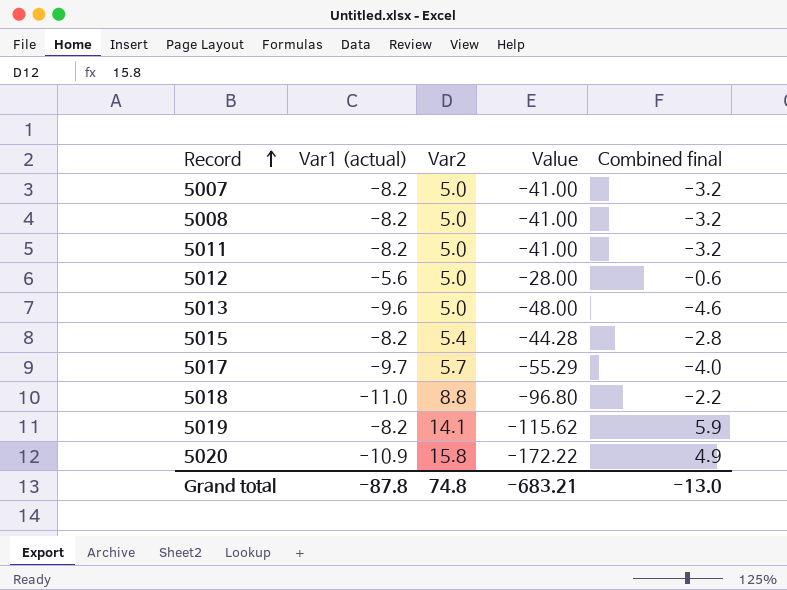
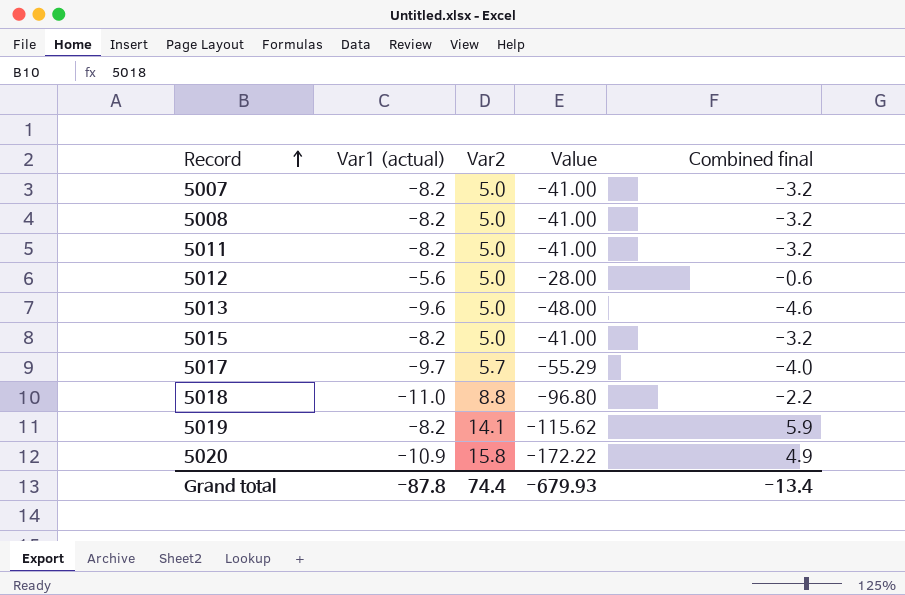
5015 | Var2: 5.4 -> 5.0
5015 | Value: -44.28 -> -41.00
5015 | Combined final: -2.8 -> -3.2
Grand total | Var2: 74.8 -> 74.4
Grand total | Value: -683.21 -> -679.93
Grand total | Combined final: -13.0 -> -13.4

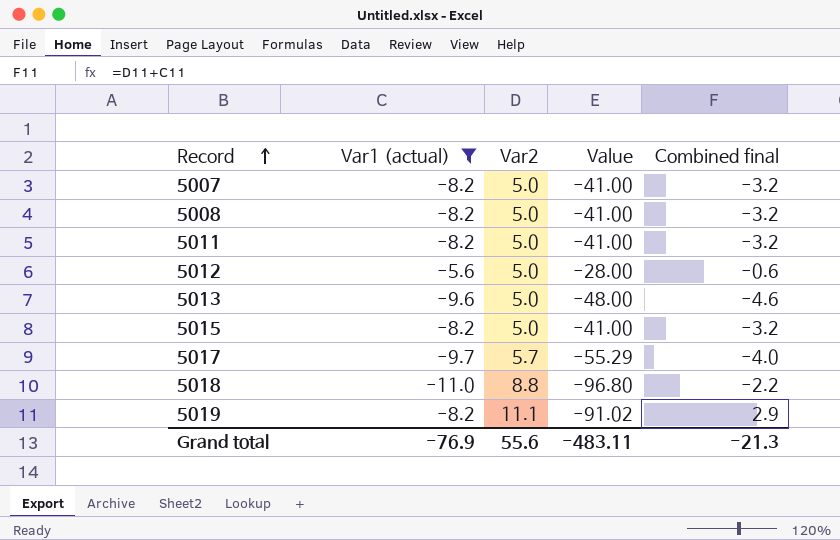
filter: none -> Var1 (actual) != -10.9
5019 | Var2: 14.1 -> 11.1
5019 | Value: -115.62 -> -91.02
5019 | Combined final: 5.9 -> 2.9
Grand total | Var1 (actual): -87.8 -> -76.9
Grand total | Var2: 74.4 -> 55.6
Grand total | Value: -679.93 -> -483.11
Grand total | Combined final: -13.4 -> -21.3

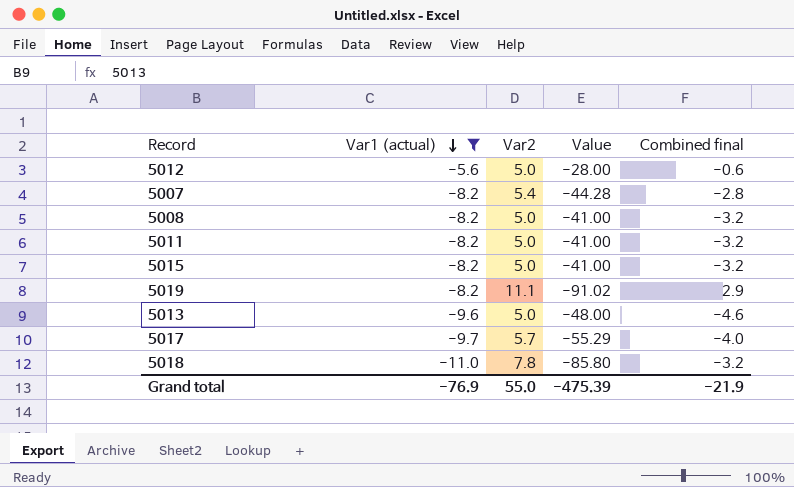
row order: Record ascending -> Var1 (actual) descending
5007 | Var2: 5.0 -> 5.4
5007 | Value: -41.00 -> -44.28
5007 | Combined final: -3.2 -> -2.8
5018 | Var2: 8.8 -> 7.8
5018 | Value: -96.80 -> -85.80
5018 | Combined final: -2.2 -> -3.2
Grand total | Var2: 55.6 -> 55.0
Grand total | Value: -483.11 -> -475.39
Grand total | Combined final: -21.3 -> -21.9

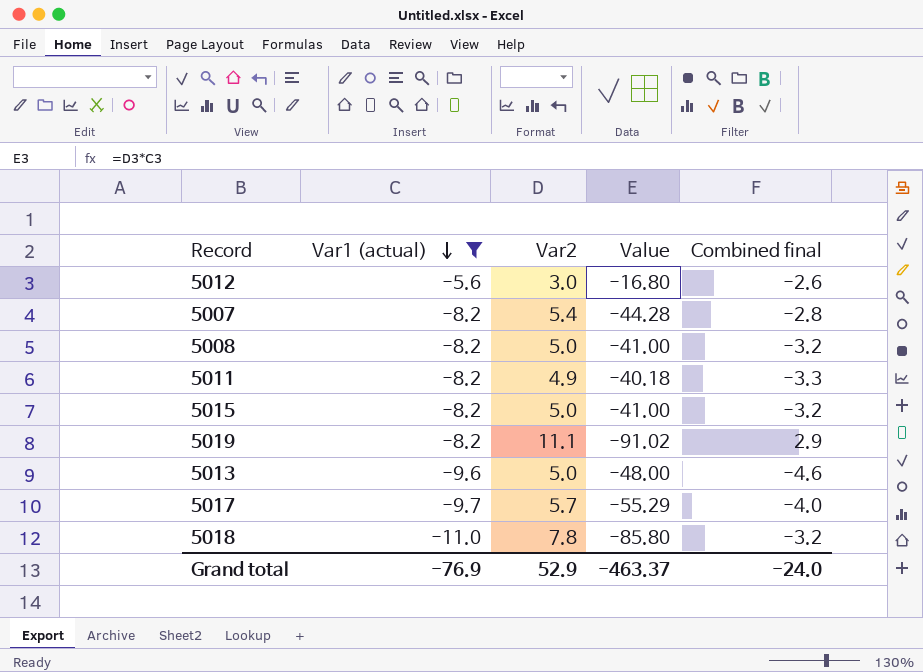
5012 | Var2: 5.0 -> 3.0
5012 | Value: -28.00 -> -16.80
5012 | Combined final: -0.6 -> -2.6
5011 | Var2: 5.0 -> 4.9
5011 | Value: -41.00 -> -40.18
5011 | Combined final: -3.2 -> -3.3
Grand total | Var2: 55.0 -> 52.9
Grand total | Value: -475.39 -> -463.37
Grand total | Combined final: -21.9 -> -24.0

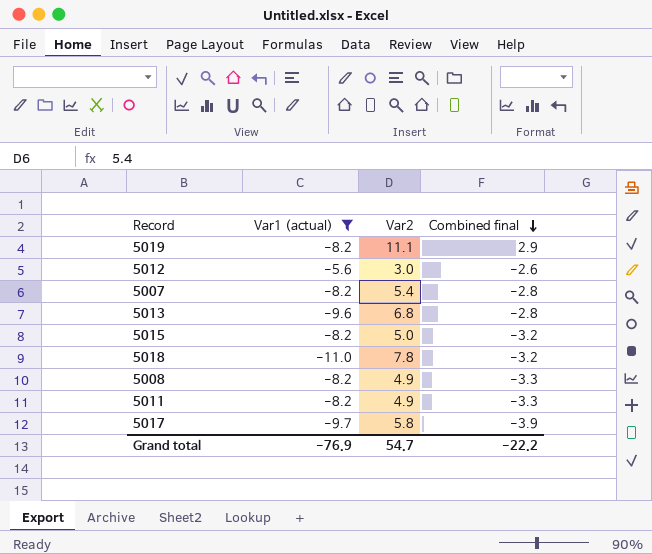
row order: Var1 (actual) descending -> Combined final descending
column Value | formula: [Var1 (actual)] * [Var2] -> none
5013 | Var2: 5.0 -> 6.8
5013 | Combined final: -4.6 -> -2.8
5008 | Var2: 5.0 -> 4.9
5008 | Combined final: -3.2 -> -3.3
5017 | Var2: 5.7 -> 5.8
5017 | Combined final: -4.0 -> -3.9
Grand total | Var2: 52.9 -> 54.7
Grand total | Combined final: -24.0 -> -22.2

